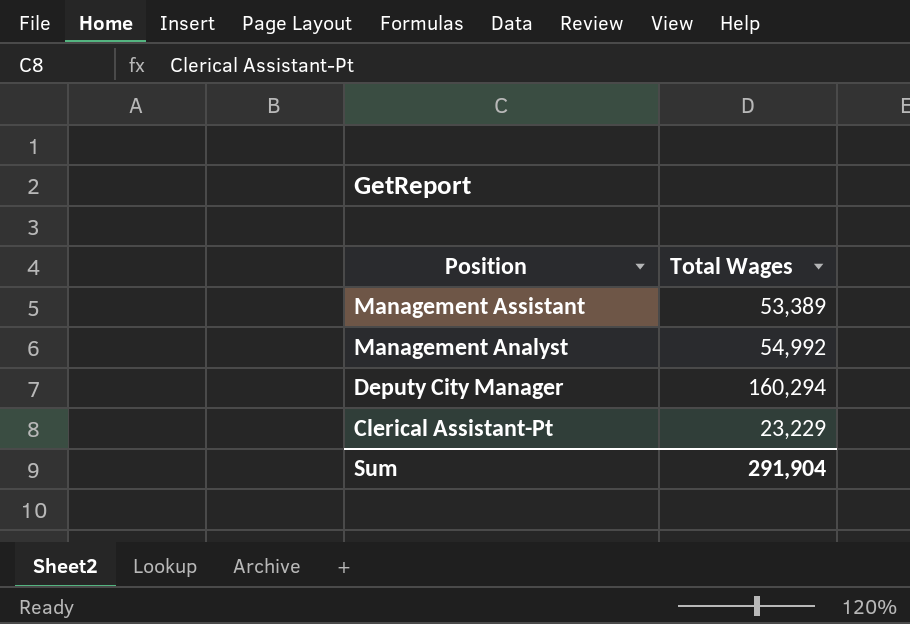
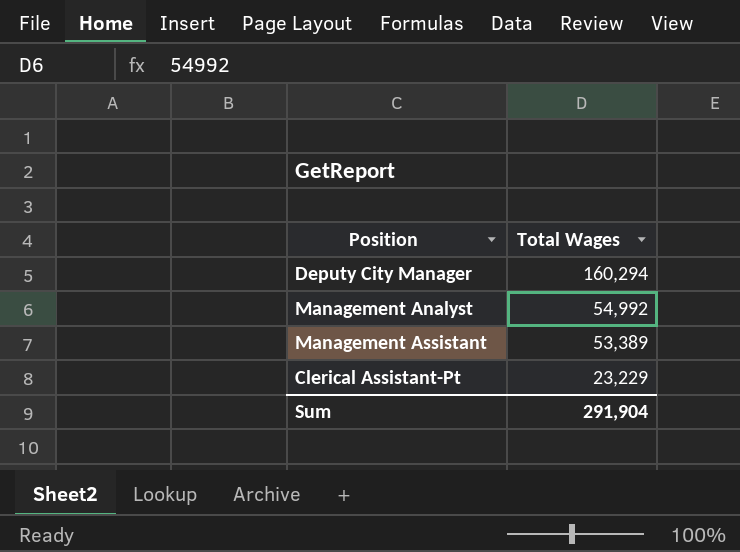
row order: Position descending -> Total Wages descending

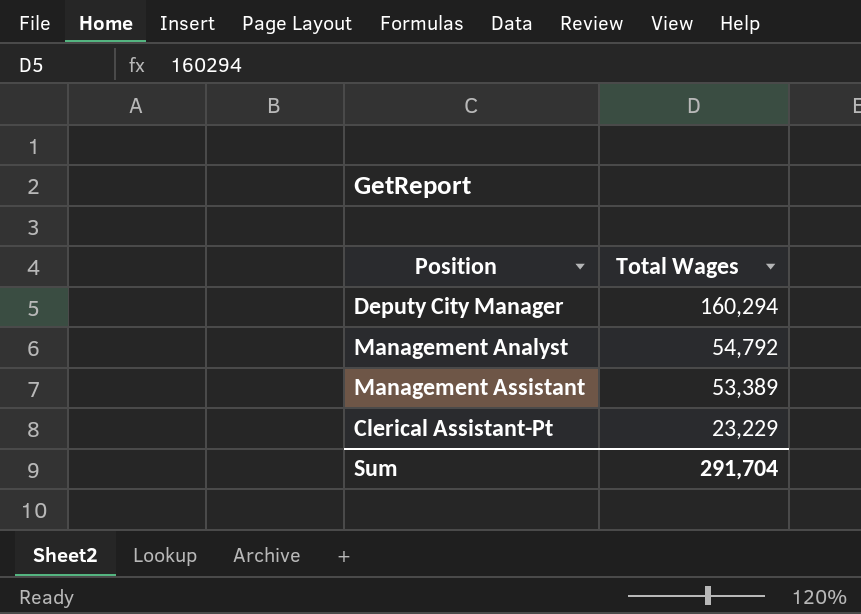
Management Analyst | Total Wages: 54,992 -> 54,792
Sum | Total Wages: 291,904 -> 291,704

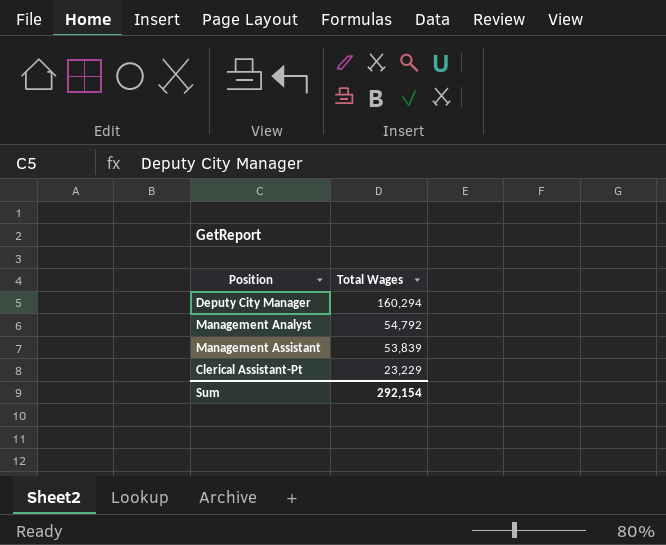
Management Assistant | Total Wages: 53,389 -> 53,839
Sum | Total Wages: 291,704 -> 292,154

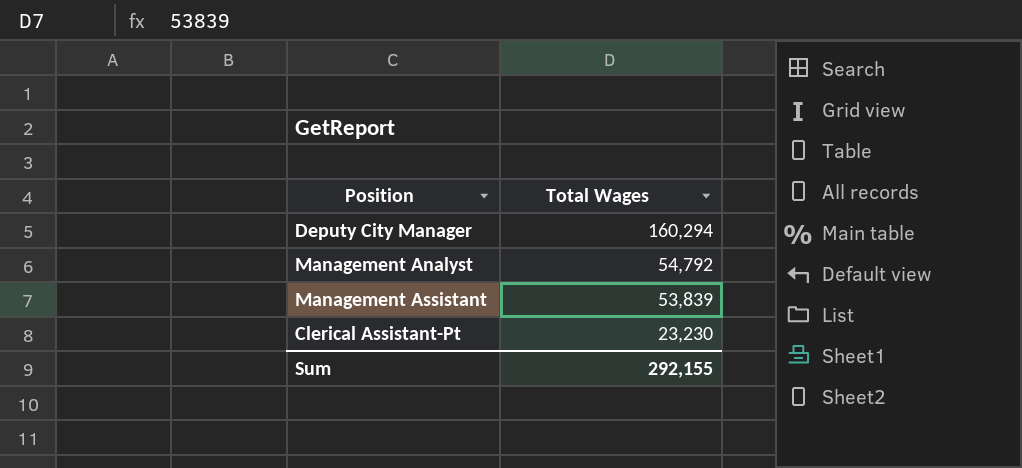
Clerical Assistant-Pt | Total Wages: 23,229 -> 23,230
Sum | Total Wages: 292,154 -> 292,155

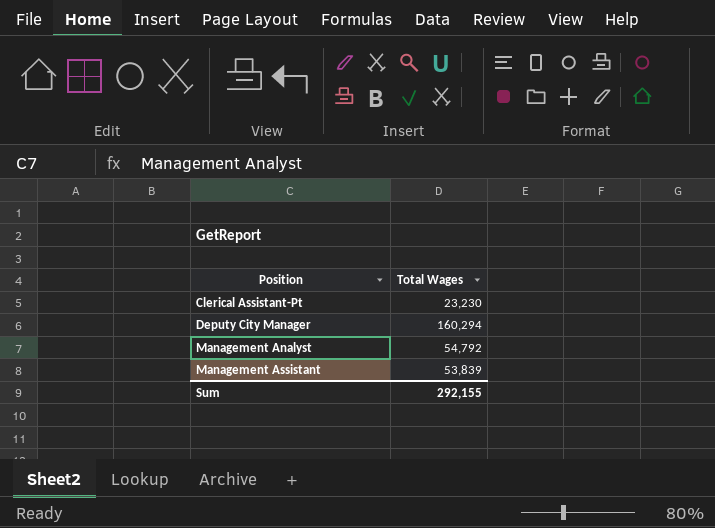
row order: Total Wages descending -> Position ascending

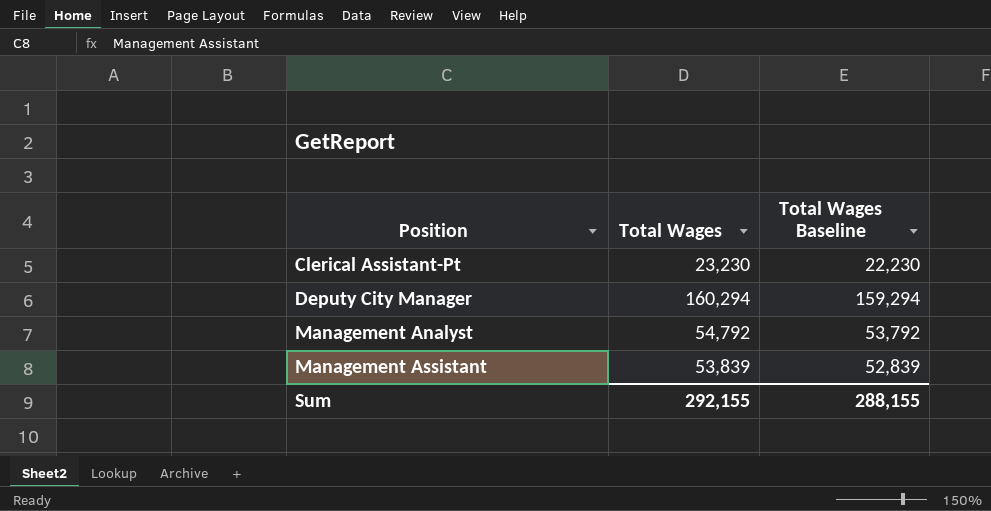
column Total Wages Baseline | formula: none -> [Total Wages] - 1000

